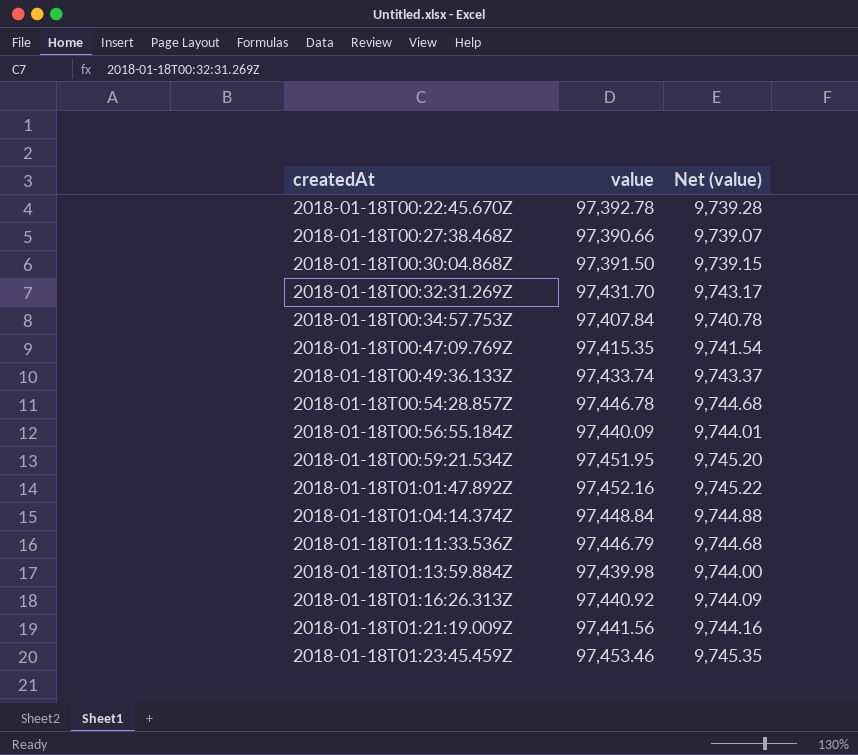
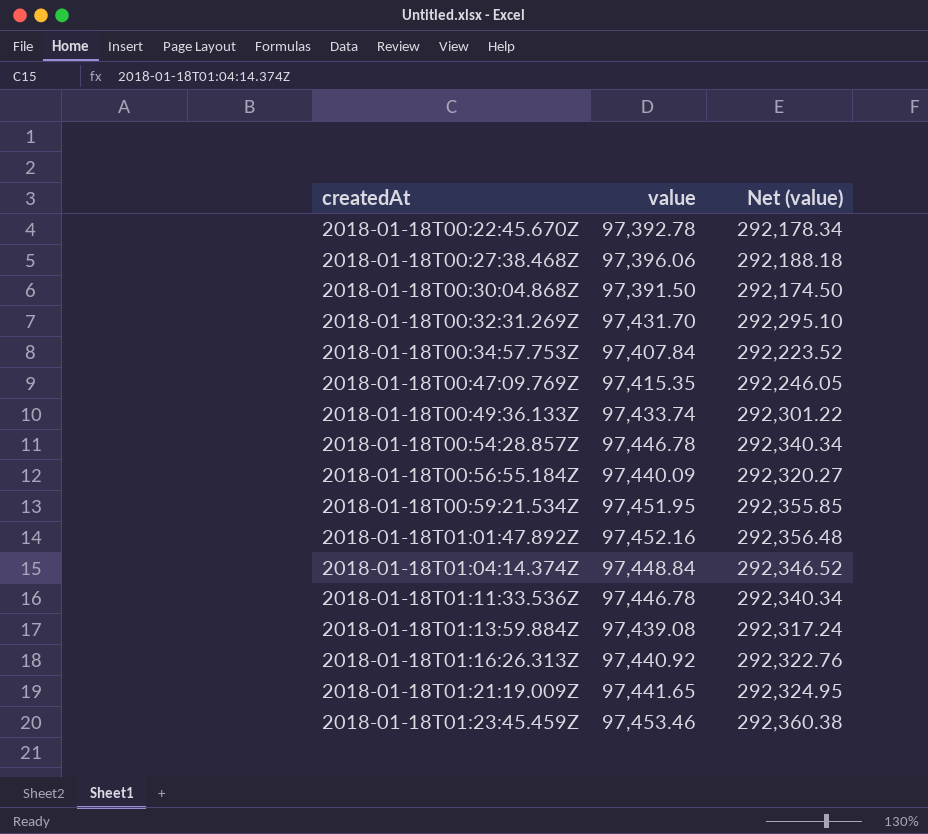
column Net (value) | formula: [value] * 0.1 -> [value] * 3
2018-01-18T00:27:38.468Z | value: 97,390.66 -> 97,396.06
2018-01-18T01:11:33.536Z | value: 97,446.79 -> 97,446.78
2018-01-18T01:13:59.884Z | value: 97,439.98 -> 97,439.08
2018-01-18T01:21:19.009Z | value: 97,441.56 -> 97,441.65

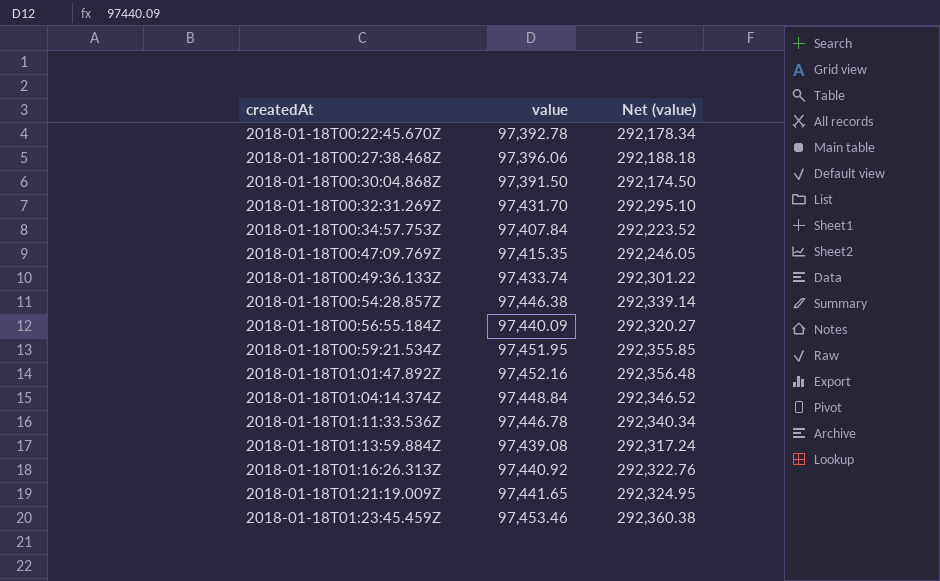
2018-01-18T00:54:28.857Z | value: 97,446.78 -> 97,446.38
2018-01-18T00:54:28.857Z | Net (value): 292,340.34 -> 292,339.14

